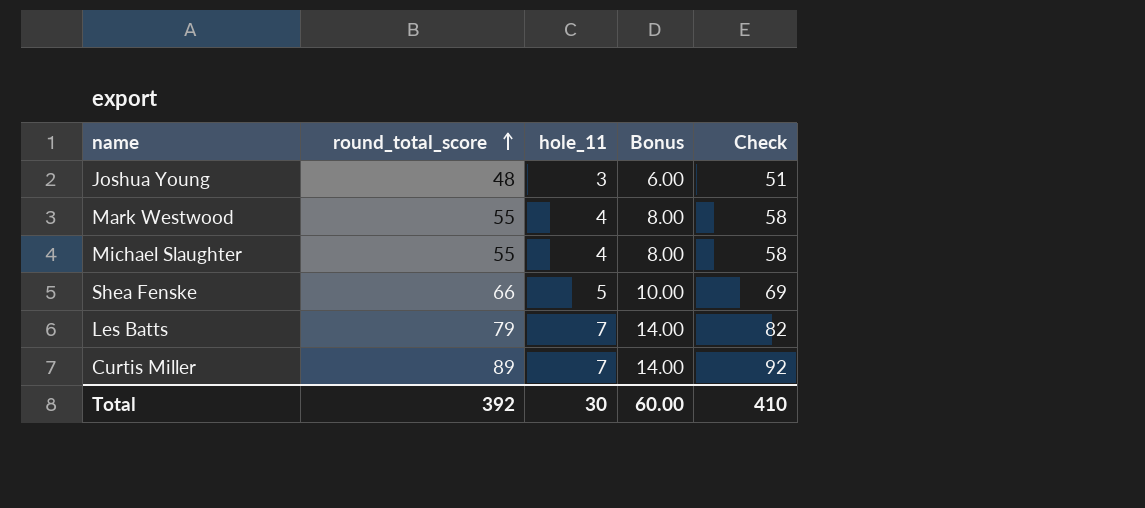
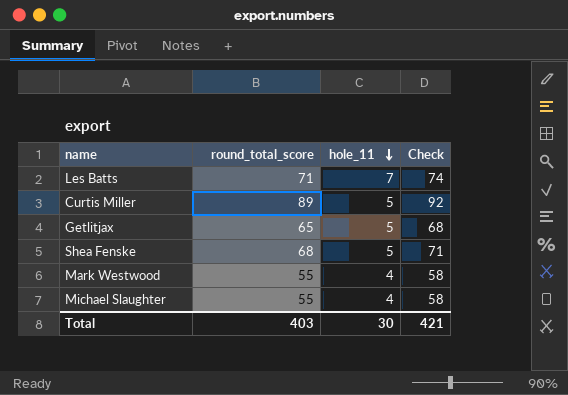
row order: round_total_score ascending -> hole_11 descending
column Bonus | formula: [hole_11] * 2 -> none
row Joshua Young: 48 | 3 | 6.00 | 51 -> none
Les Batts | round_total_score: 79 -> 71
Les Batts | Check: 82 -> 74
Curtis Miller | hole_11: 7 -> 5
row Getlitjax: none -> 65 | 5 | 68
Shea Fenske | round_total_score: 66 -> 68
Shea Fenske | Check: 69 -> 71
Total | round_total_score: 392 -> 403
Total | Check: 410 -> 421

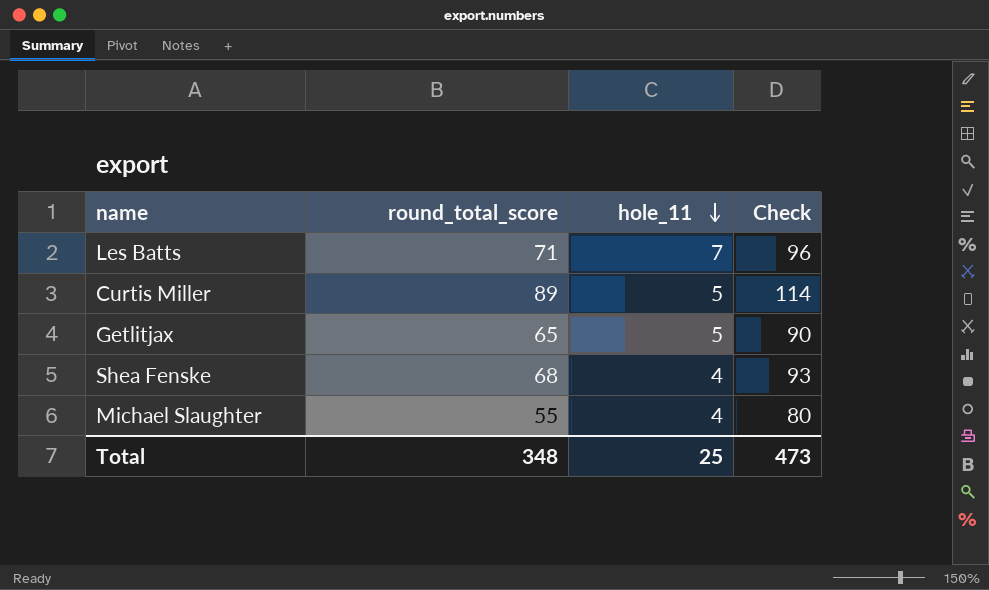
column Check | formula: [round_total_score] + 3 -> [round_total_score] + 25
row Mark Westwood: 55 | 4 | 58 -> none
Shea Fenske | hole_11: 5 -> 4
Total | round_total_score: 403 -> 348
Total | hole_11: 30 -> 25
Total | Check: 421 -> 473

